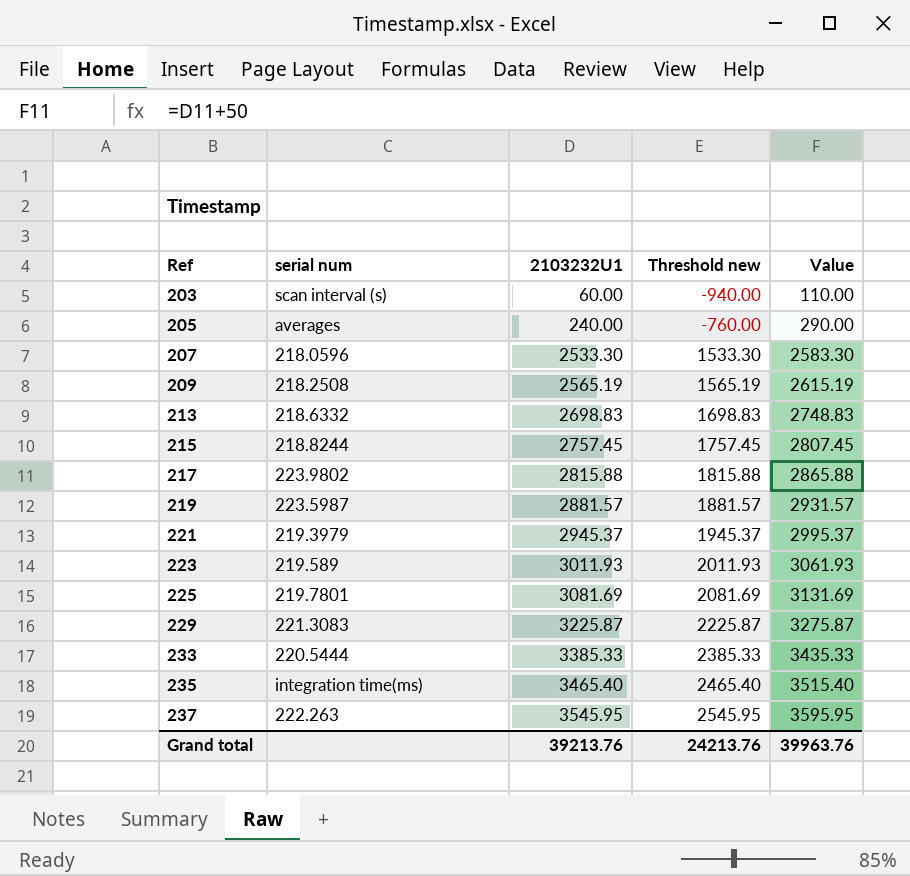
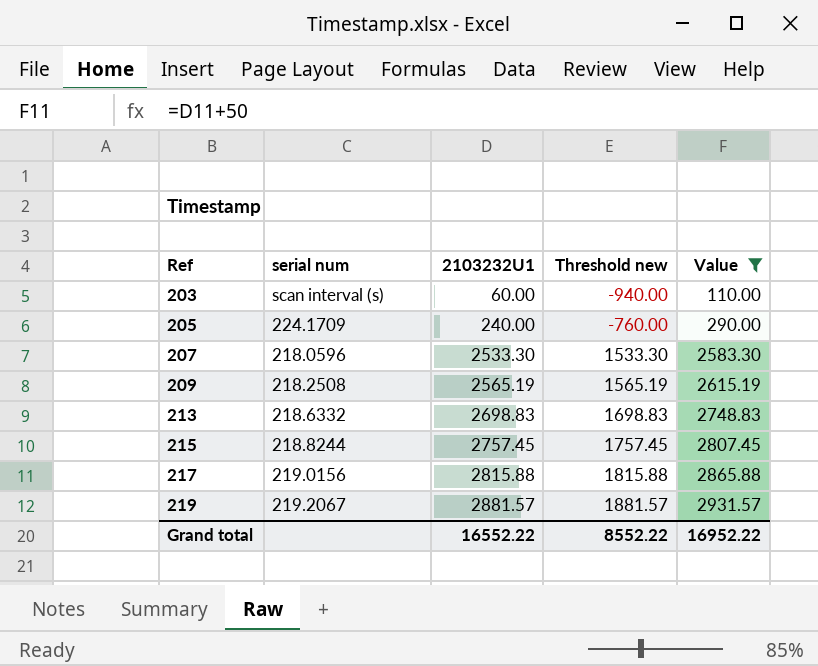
filter: none -> Value <= 2931.57
205 | serial num: averages -> 224.1709
217 | serial num: 223.9802 -> 219.0156
219 | serial num: 223.5987 -> 219.2067
Grand total | 2103232U1: 39213.76 -> 16552.22
Grand total | Threshold new: 24213.76 -> 8552.22
Grand total | Value: 39963.76 -> 16952.22

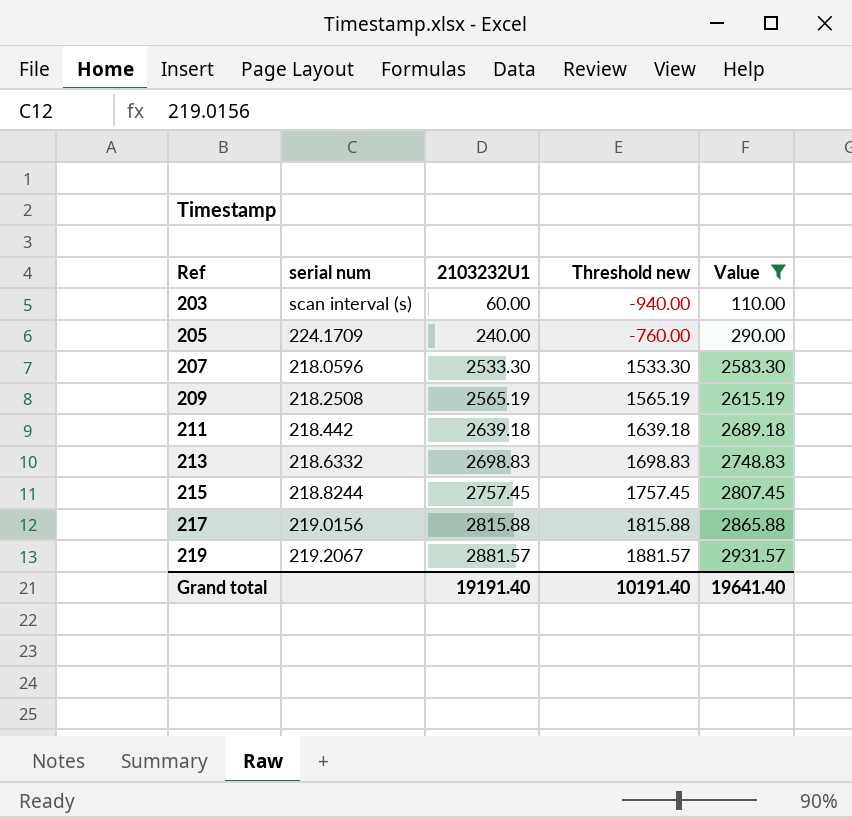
row 211: none -> 218.442 | 2639.18 | 1639.18 | 2689.18
Grand total | 2103232U1: 16552.22 -> 19191.40
Grand total | Threshold new: 8552.22 -> 10191.40
Grand total | Value: 16952.22 -> 19641.40

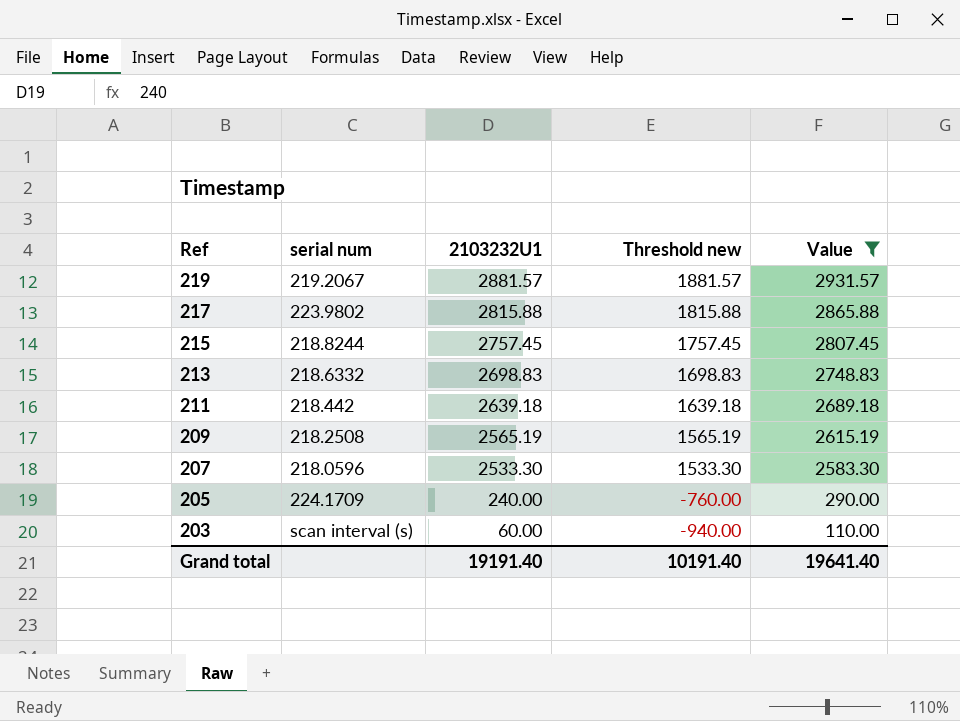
row order: Ref ascending -> Ref descending
217 | serial num: 219.0156 -> 223.9802

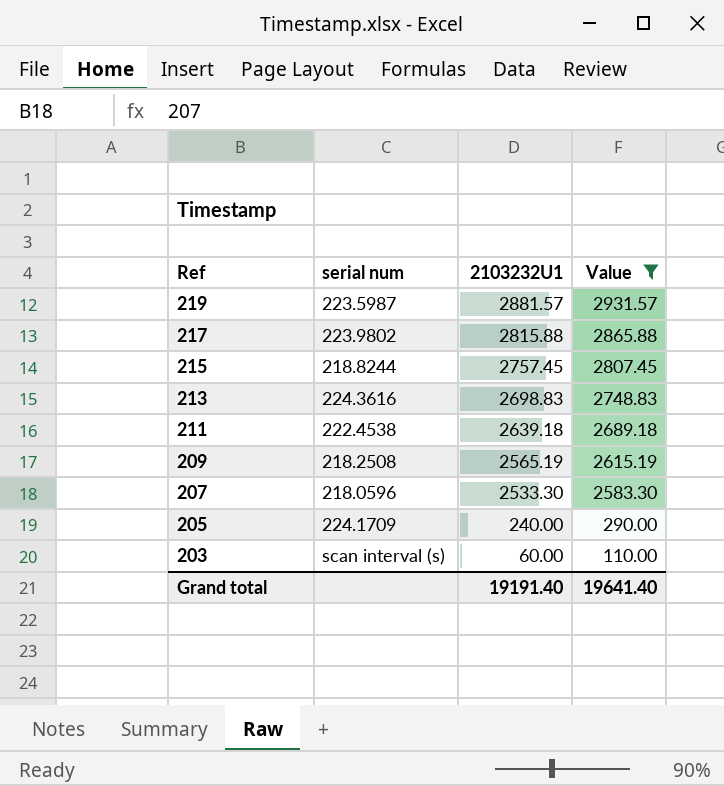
column Threshold new | formula: [2103232U1] - 1000 -> none
219 | serial num: 219.2067 -> 223.5987
213 | serial num: 218.6332 -> 224.3616
211 | serial num: 218.442 -> 222.4538

